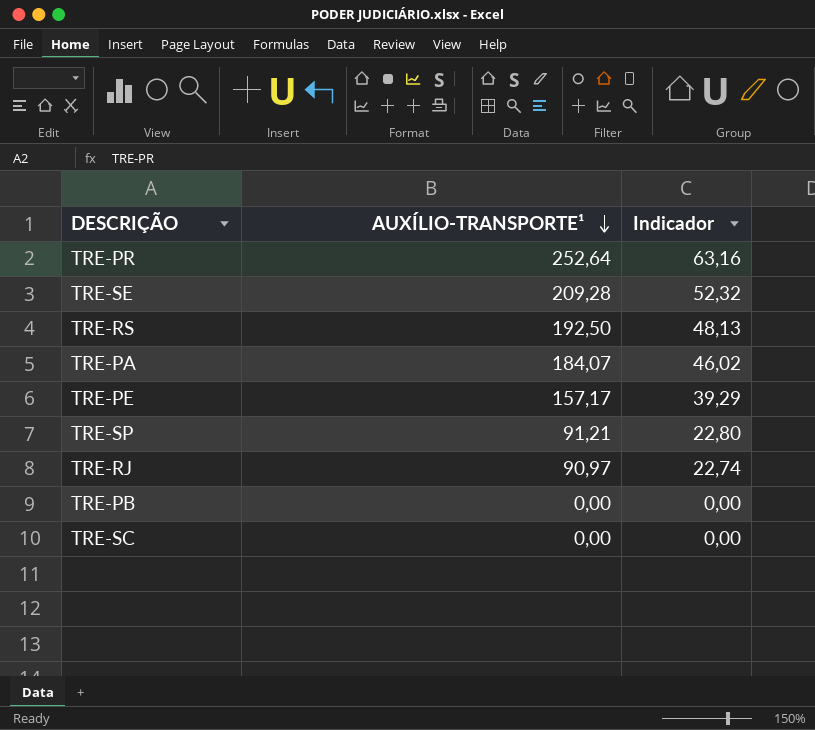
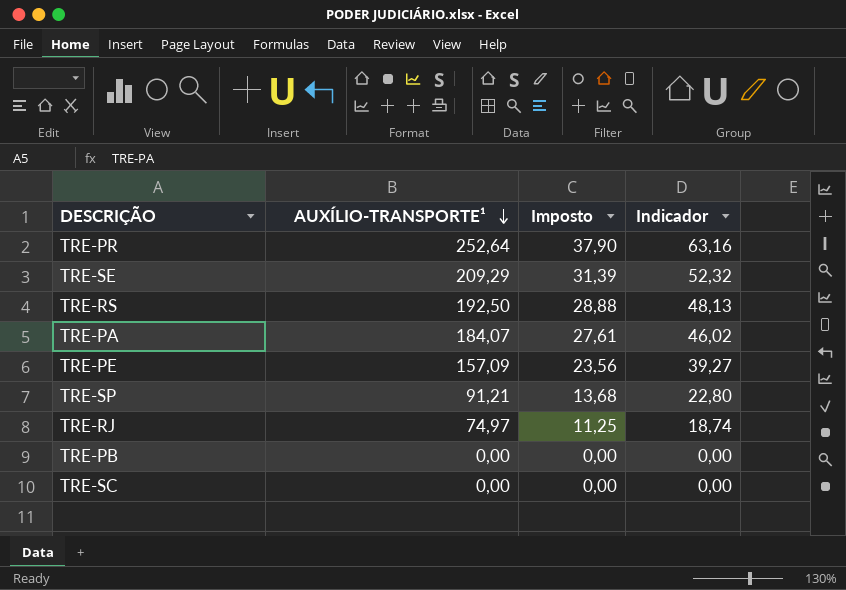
column Imposto | formula: none -> [AUXÍLIO-TRANSPORTE¹] * 0,15
TRE-SE | AUXÍLIO-TRANSPORTE¹: 209,28 -> 209,29
TRE-PE | AUXÍLIO-TRANSPORTE¹: 157,17 -> 157,09
TRE-PE | Indicador: 39,29 -> 39,27
TRE-RJ | AUXÍLIO-TRANSPORTE¹: 90,97 -> 74,97
TRE-RJ | Indicador: 22,74 -> 18,74

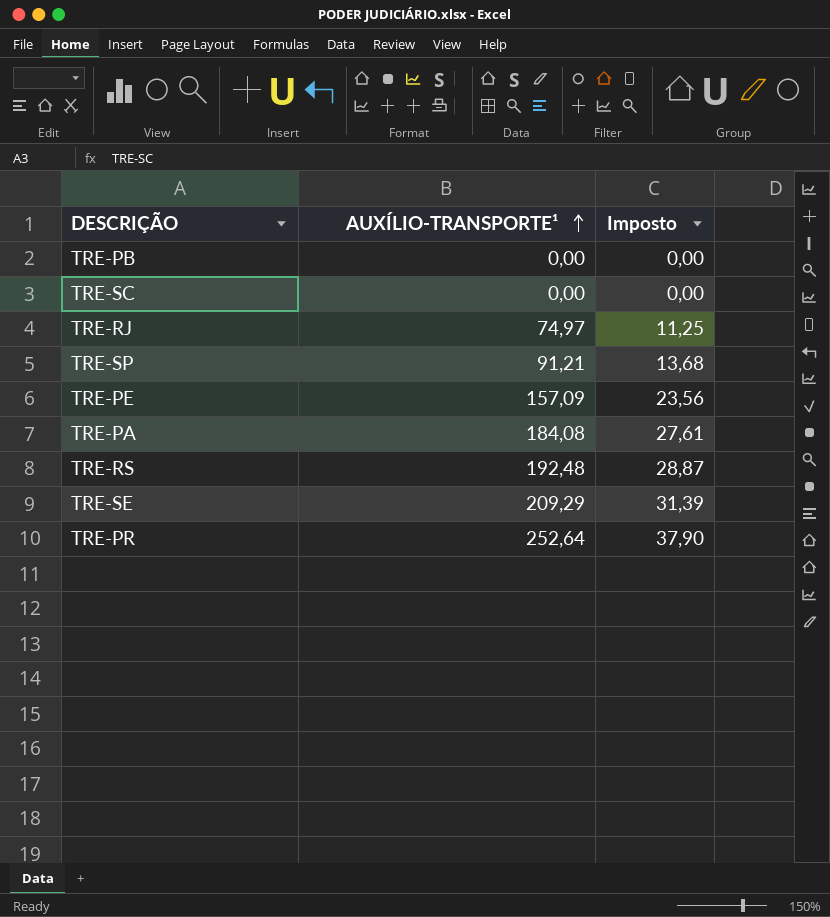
row order: AUXÍLIO-TRANSPORTE¹ descending -> AUXÍLIO-TRANSPORTE¹ ascending
column Indicador | formula: [AUXÍLIO-TRANSPORTE¹] * 0,25 -> none
TRE-PA | AUXÍLIO-TRANSPORTE¹: 184,07 -> 184,08
TRE-RS | AUXÍLIO-TRANSPORTE¹: 192,50 -> 192,48
TRE-RS | Imposto: 28,88 -> 28,87

